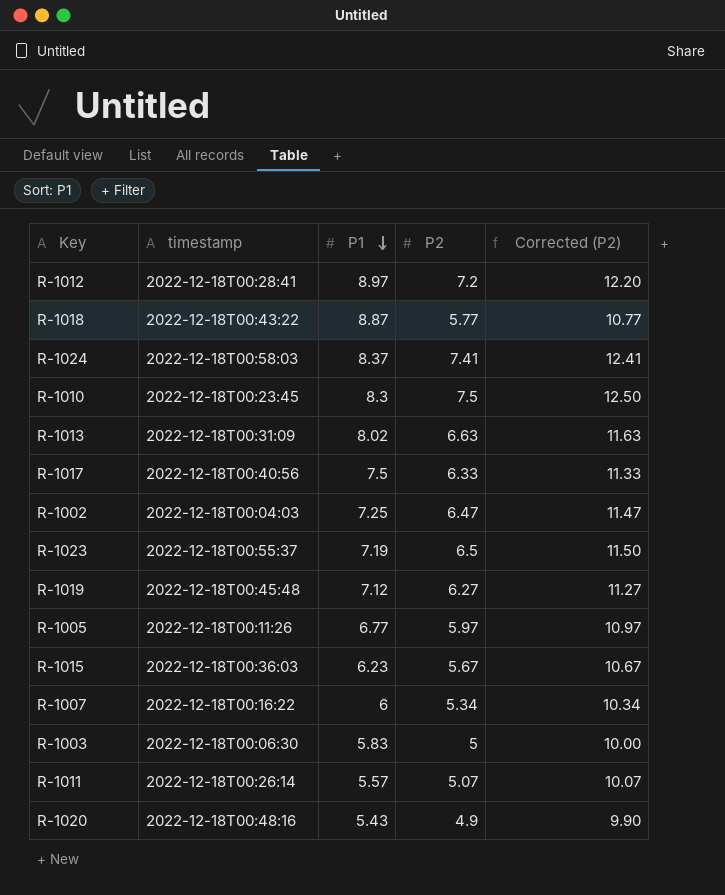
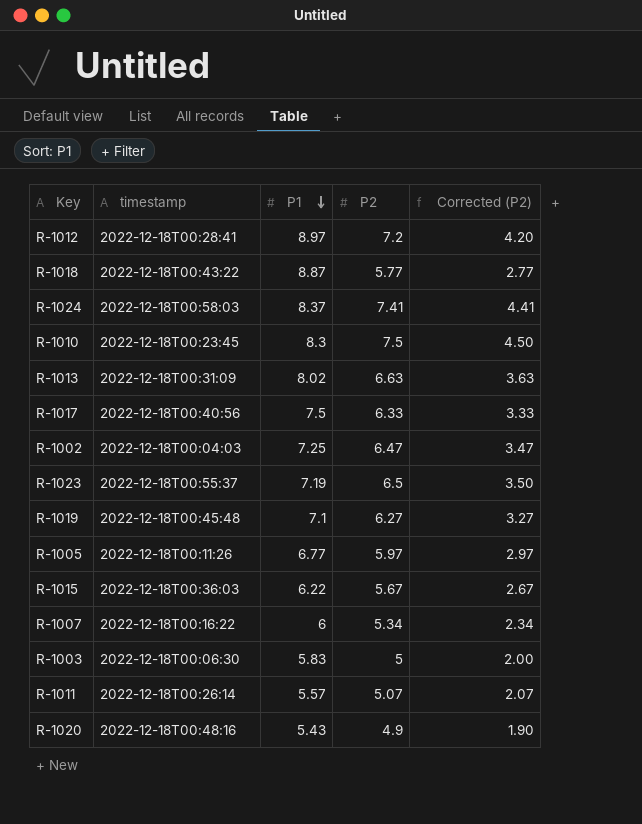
column Corrected (P2) | formula: [P2] + 5 -> [P2] - 3
R-1019 | P1: 7.12 -> 7.1
R-1015 | P1: 6.23 -> 6.22

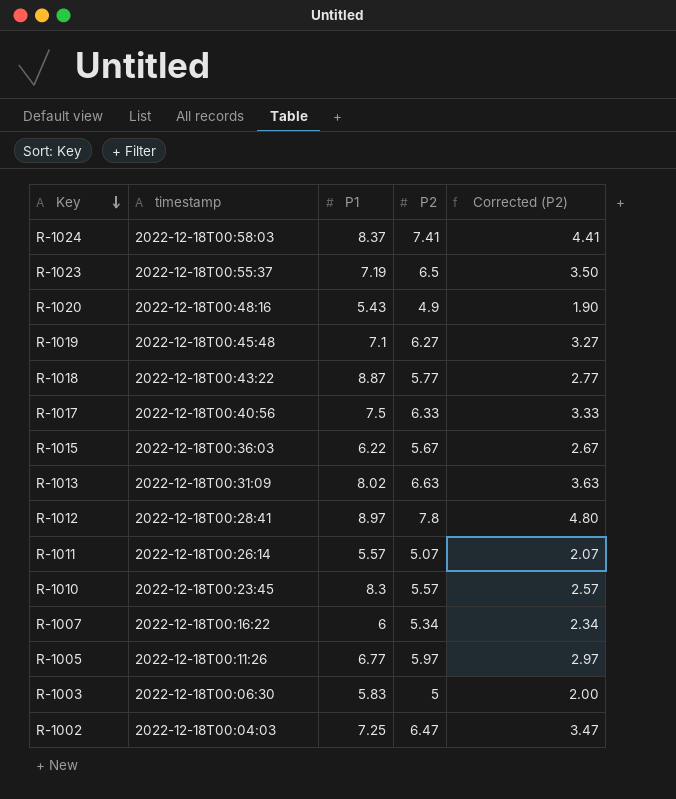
row order: P1 descending -> Key descending
R-1012 | P2: 7.2 -> 7.8
R-1012 | Corrected (P2): 4.20 -> 4.80
R-1010 | P2: 7.5 -> 5.57
R-1010 | Corrected (P2): 4.50 -> 2.57

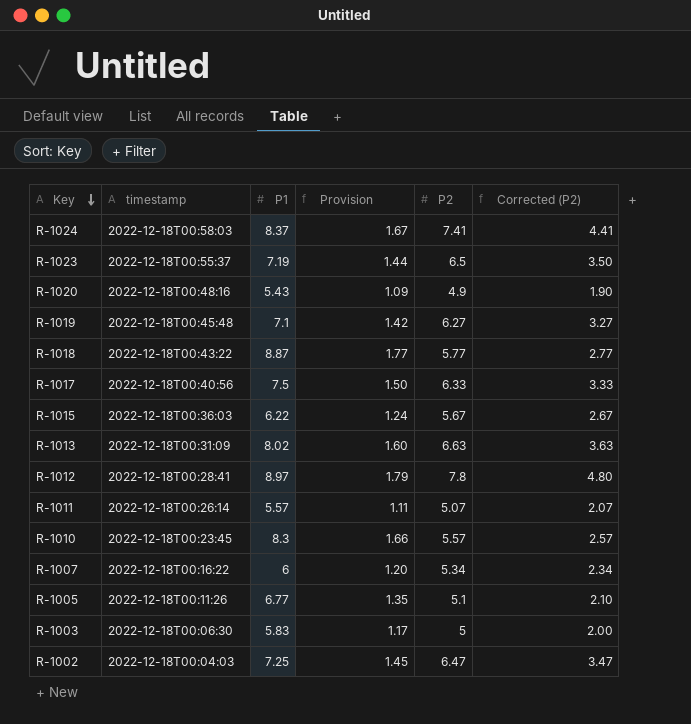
column Provision | formula: none -> [P1] * 0.2
R-1005 | P2: 5.97 -> 5.1
R-1005 | Corrected (P2): 2.97 -> 2.10

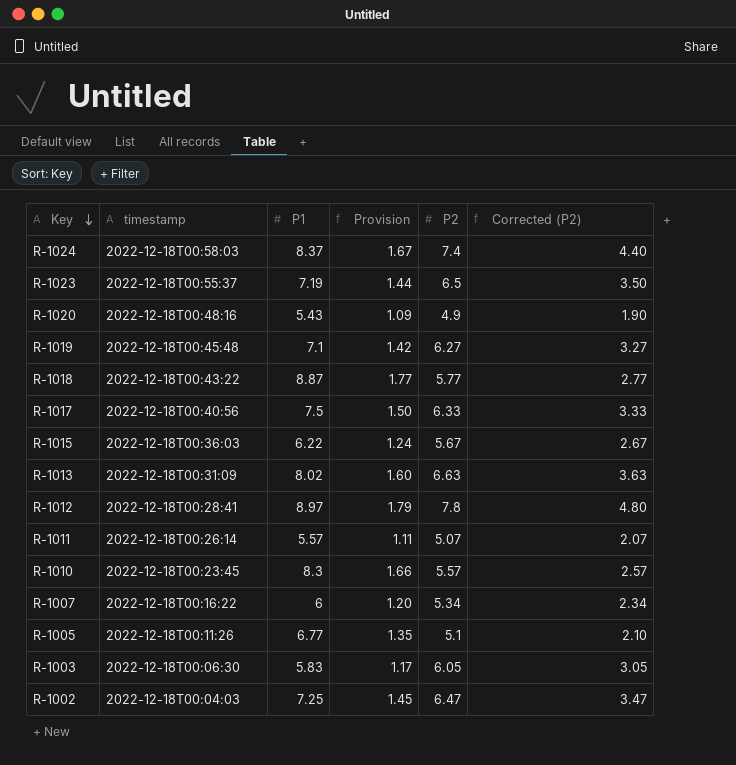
R-1024 | P2: 7.41 -> 7.4
R-1024 | Corrected (P2): 4.41 -> 4.40
R-1003 | P2: 5 -> 6.05
R-1003 | Corrected (P2): 2.00 -> 3.05

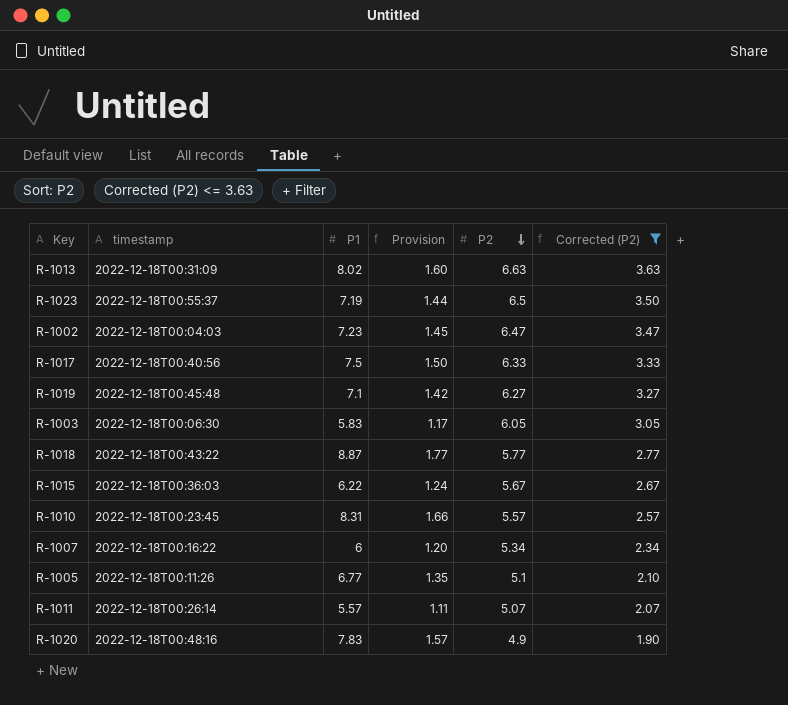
filter: none -> Corrected (P2) <= 3.63
row order: Key descending -> P2 descending
R-1002 | P1: 7.25 -> 7.23
R-1010 | P1: 8.3 -> 8.31
R-1020 | P1: 5.43 -> 7.83
R-1020 | Provision: 1.09 -> 1.57

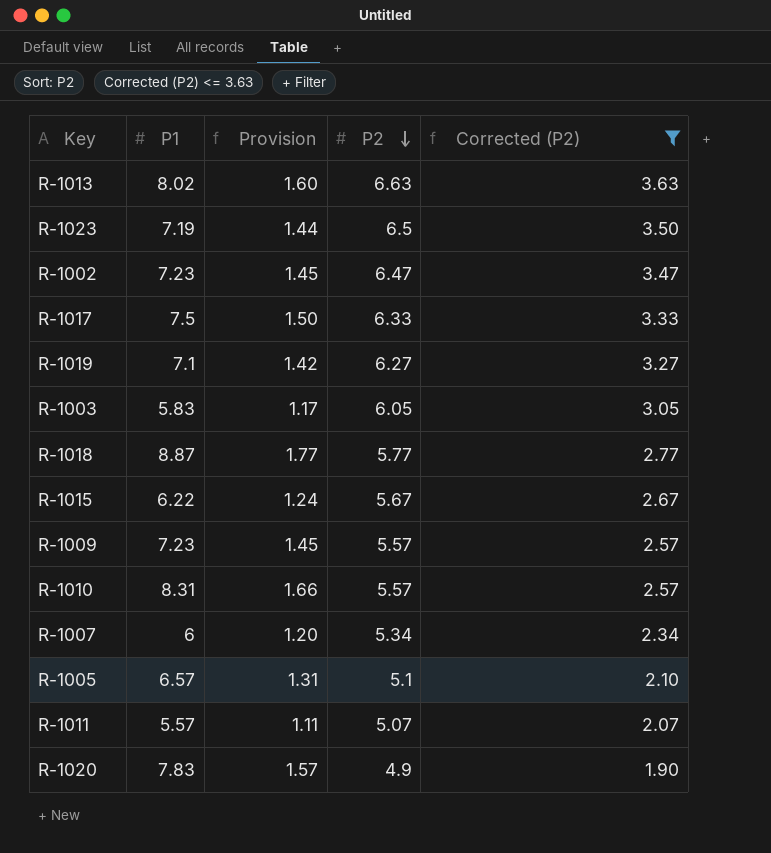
column timestamp | position: 2 -> none
row R-1009: none -> 7.23 | 1.45 | 5.57 | 2.57
R-1005 | P1: 6.77 -> 6.57
R-1005 | Provision: 1.35 -> 1.31

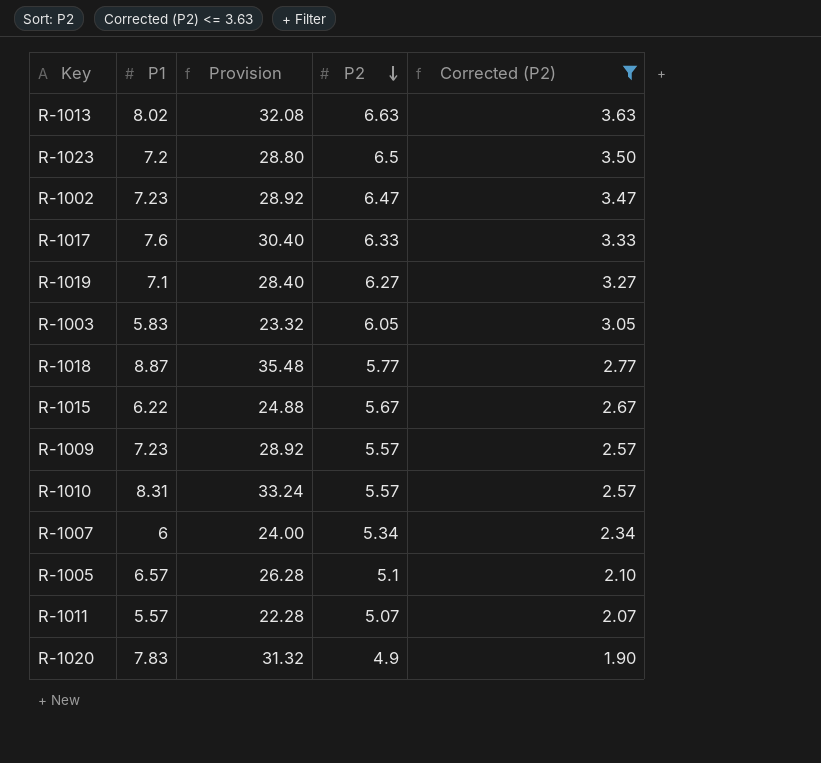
column Provision | formula: [P1] * 0.2 -> [P1] * 4
R-1023 | P1: 7.19 -> 7.2
R-1017 | P1: 7.5 -> 7.6

